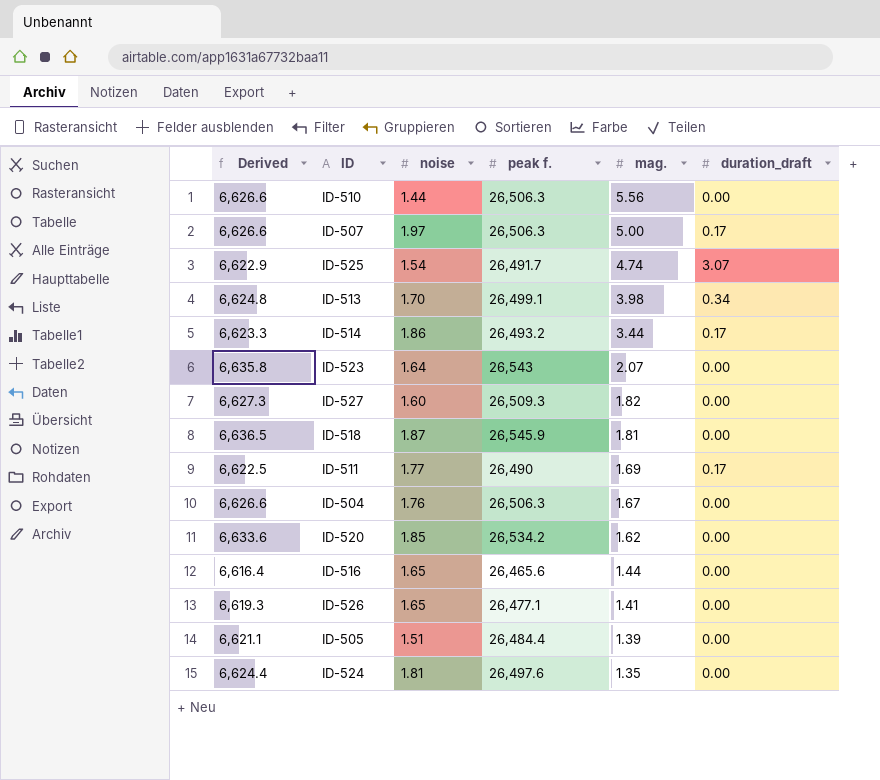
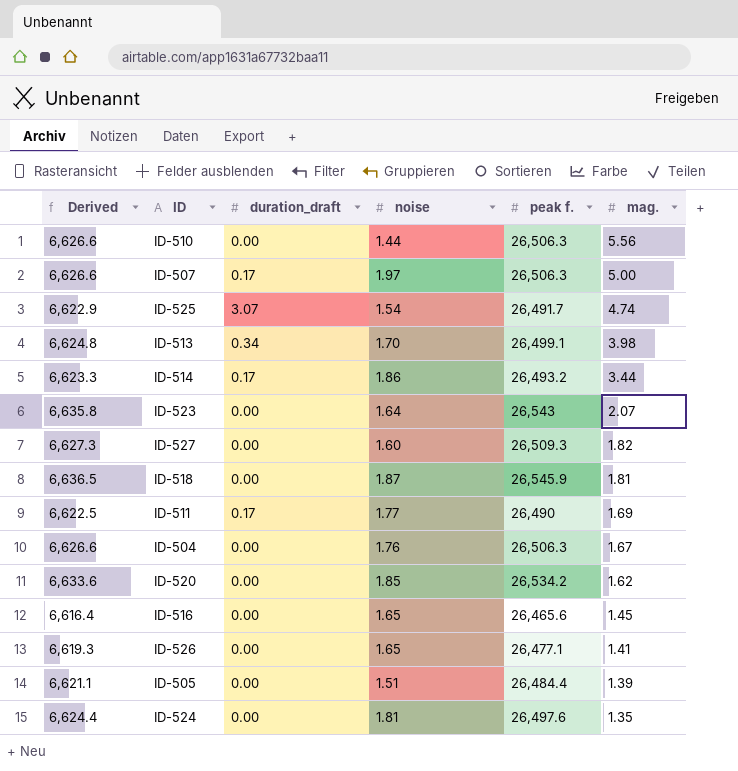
column duration_draft | position: 6 -> 3
ID-516 | mag.: 1.44 -> 1.45

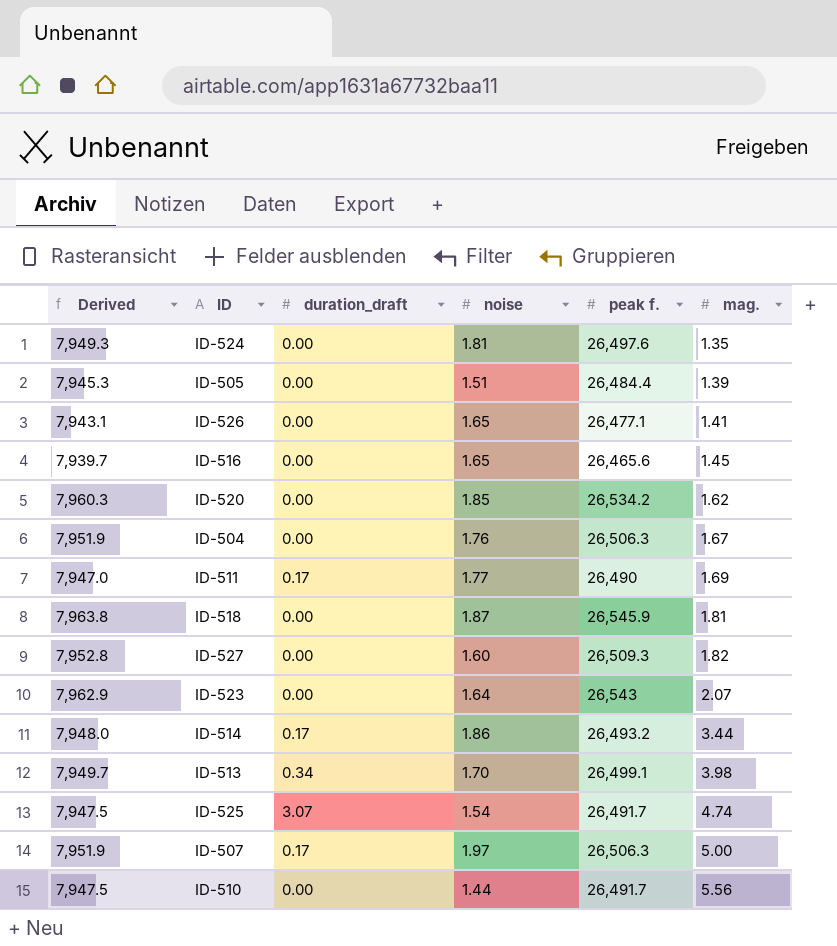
row order: mag. descending -> mag. ascending
column Derived | formula: [peak f.] * 0.25 -> [peak f.] * 0.3
ID-510 | peak f.: 26,506.3 -> 26,491.7

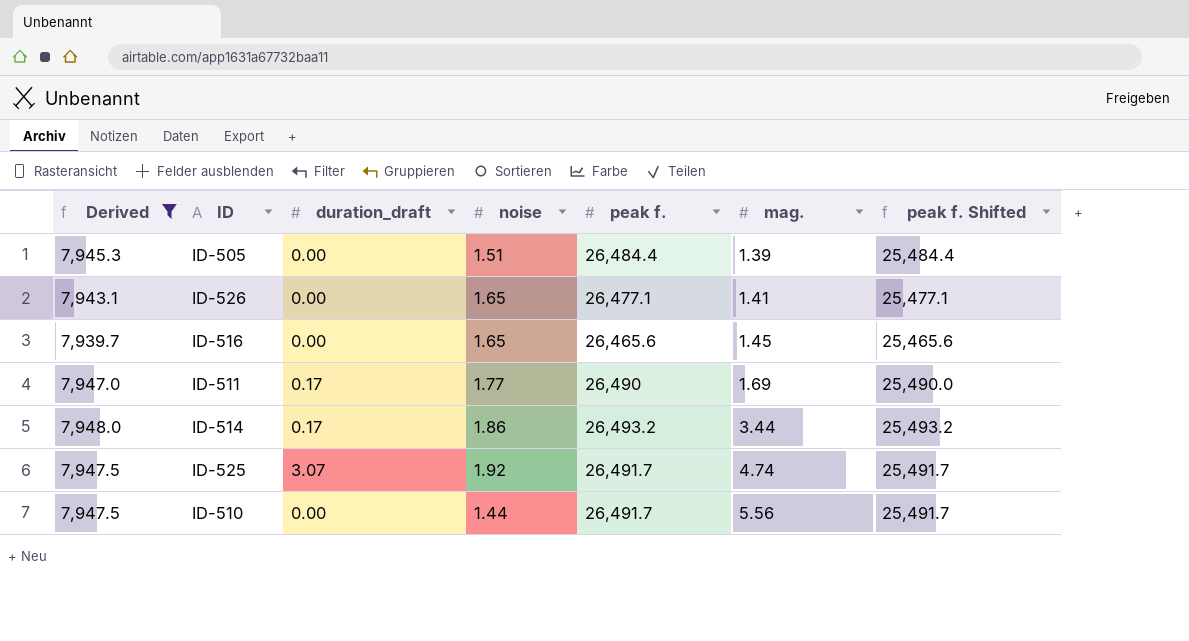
filter: none -> Derived <= 7,948.0
column peak f. Shifted | formula: none -> [peak f.] - 1000
ID-525 | noise: 1.54 -> 1.92

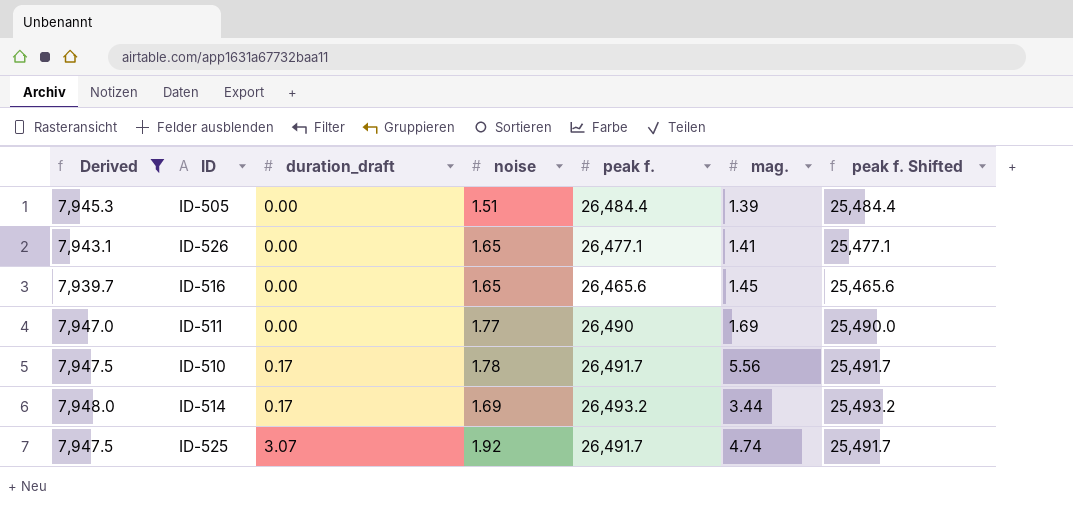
row order: mag. ascending -> duration_draft ascending
ID-511 | duration_draft: 0.17 -> 0.00
ID-510 | duration_draft: 0.00 -> 0.17
ID-510 | noise: 1.44 -> 1.78
ID-514 | noise: 1.86 -> 1.69

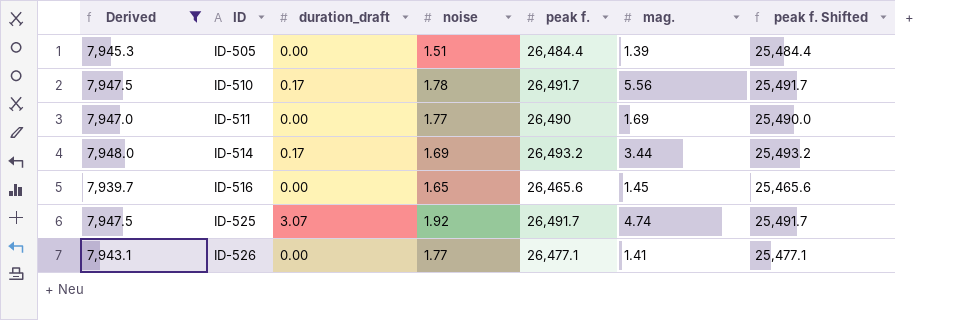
row order: duration_draft ascending -> ID ascending
ID-526 | noise: 1.65 -> 1.77

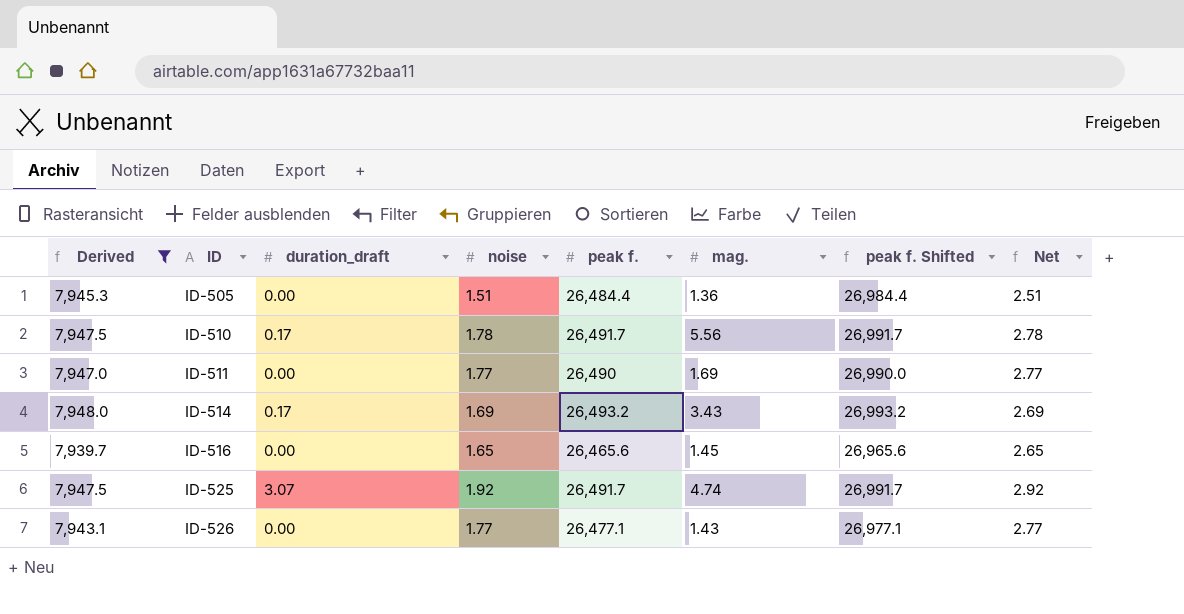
column peak f. Shifted | formula: [peak f.] - 1000 -> [peak f.] + 500
column Net | formula: none -> [noise] + 1
ID-505 | mag.: 1.39 -> 1.36
ID-514 | mag.: 3.44 -> 3.43
ID-526 | mag.: 1.41 -> 1.43

